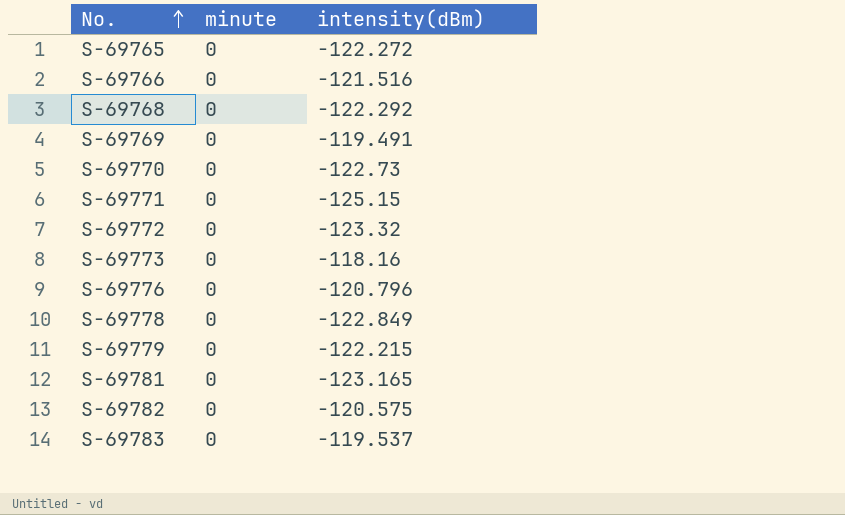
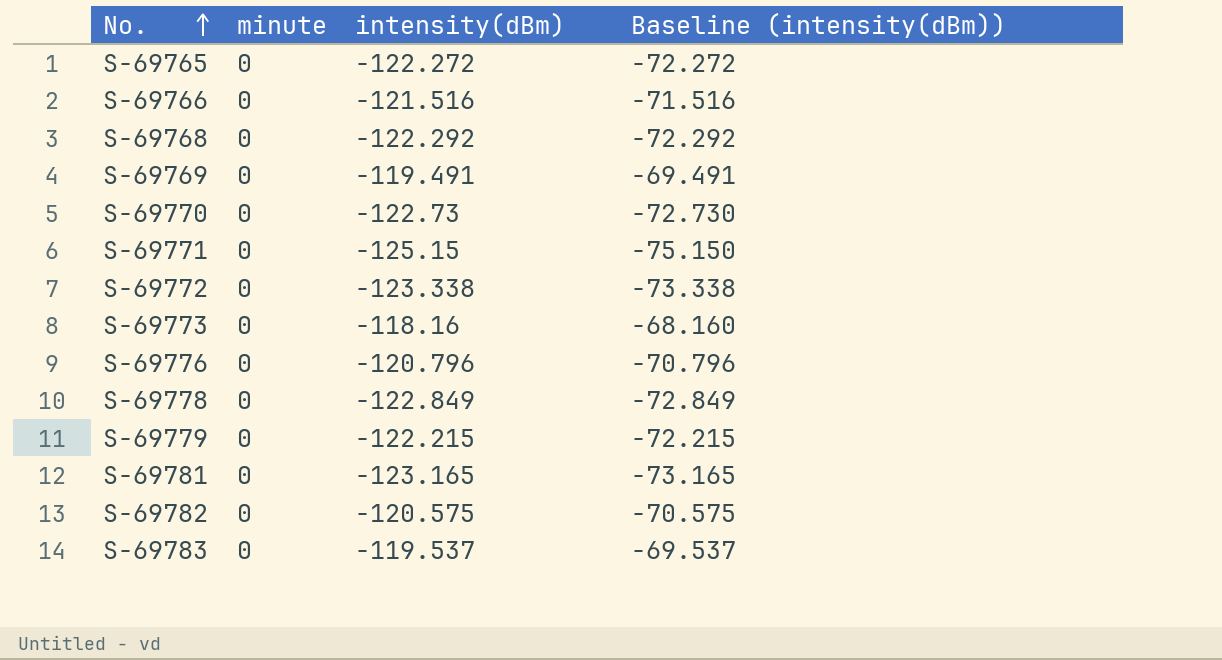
column Baseline (intensity(dBm)) | formula: none -> [intensity(dBm)] + 50
S-69772 | intensity(dBm): -123.32 -> -123.338

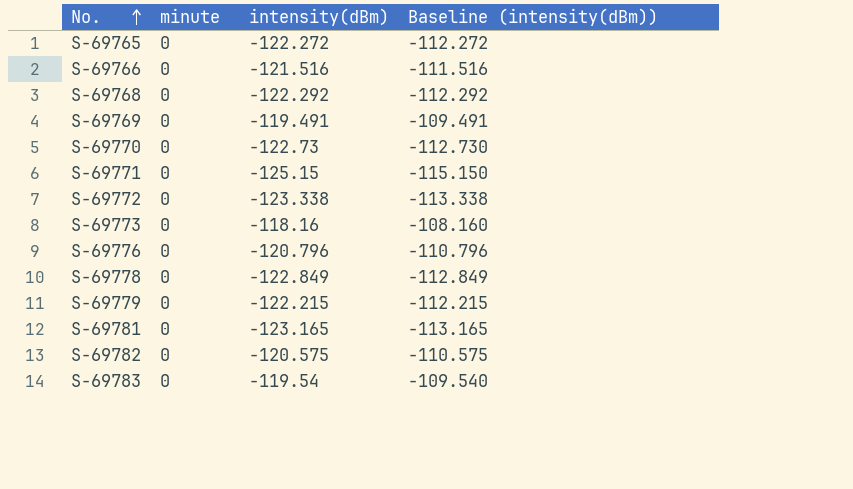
column Baseline (intensity(dBm)) | formula: [intensity(dBm)] + 50 -> [intensity(dBm)] + 10
S-69783 | intensity(dBm): -119.537 -> -119.54

